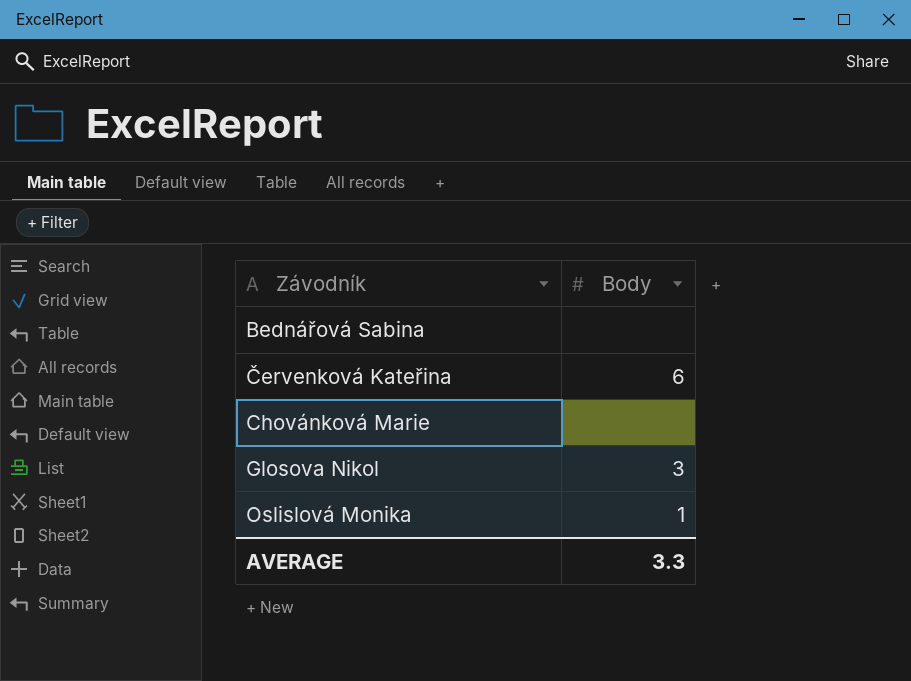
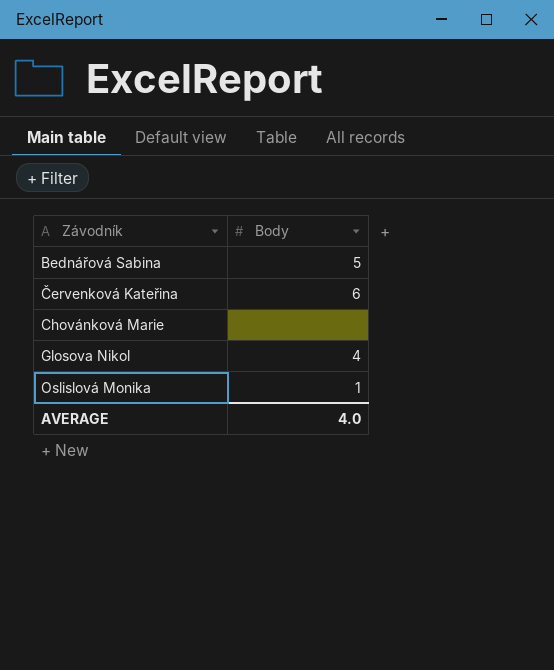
Bednářová Sabina | Body: none -> 5
Glosova Nikol | Body: 3 -> 4
AVERAGE | Body: 3.3 -> 4.0

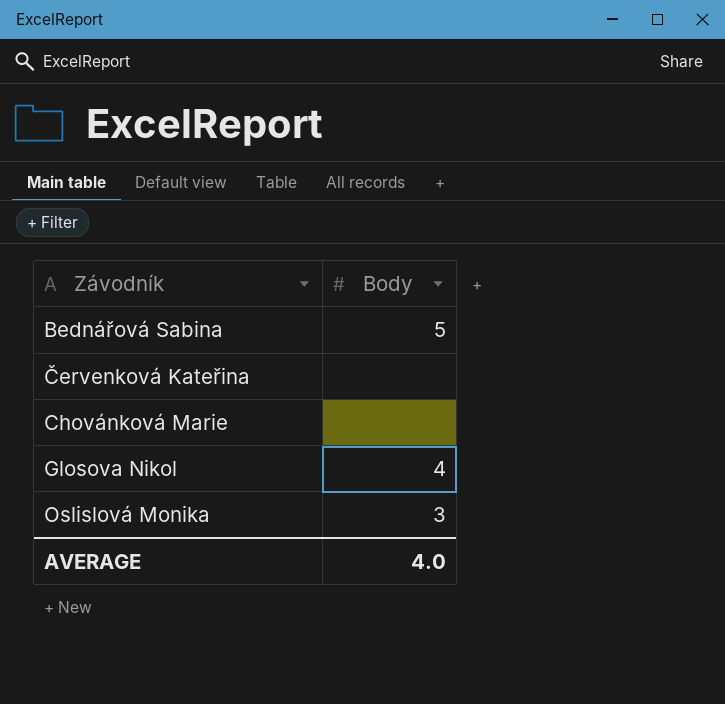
Červenková Kateřina | Body: 6 -> none
Oslislová Monika | Body: 1 -> 3

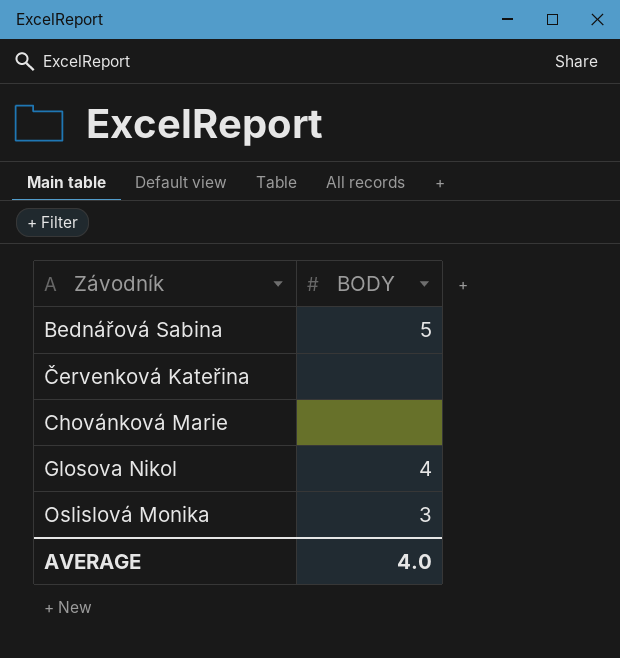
column name: Body -> BODY

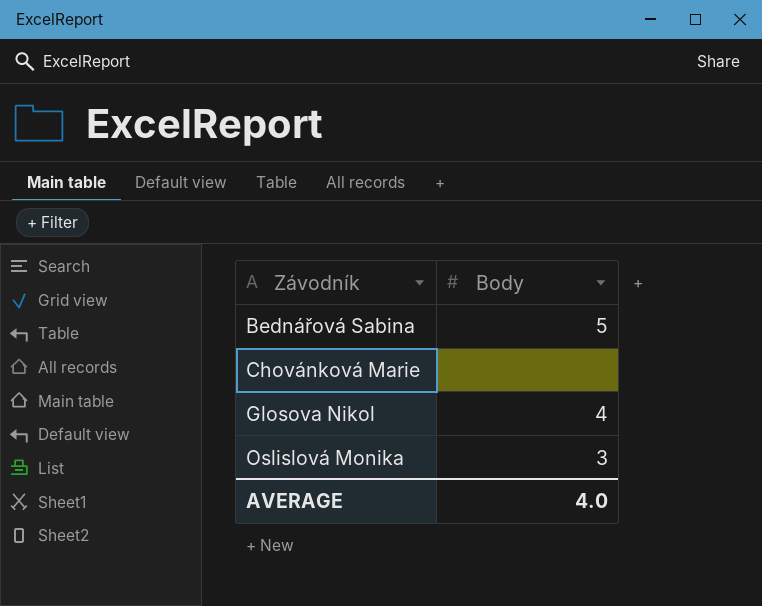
column name: BODY -> Body
row Červenková Kateřina: none -> none

